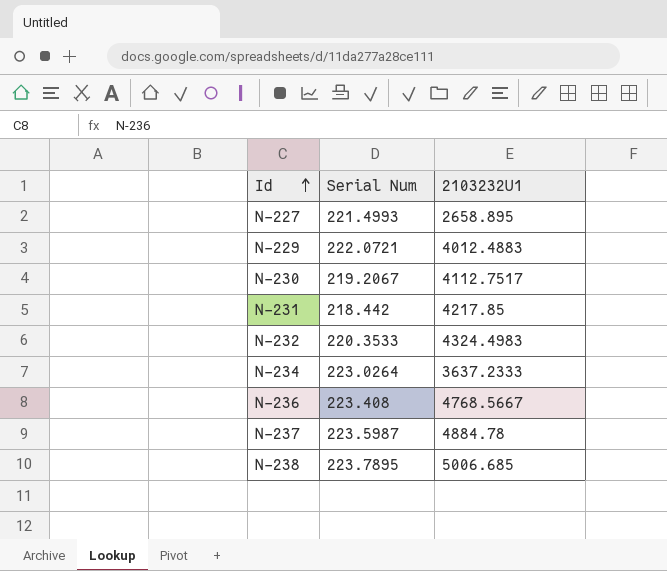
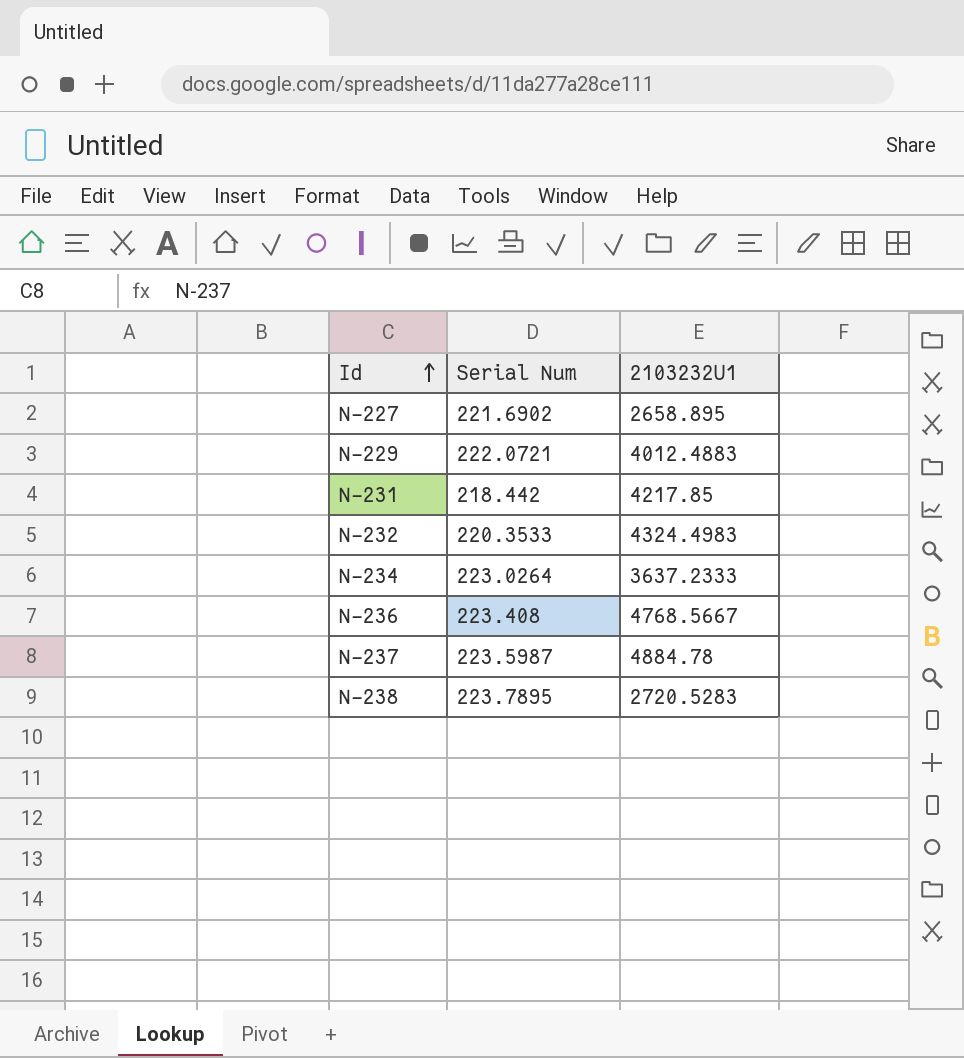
row N-230: 219.2067 | 4112.7517 -> none
N-227 | Serial Num: 221.4993 -> 221.6902
N-238 | 2103232U1: 5006.685 -> 2720.5283

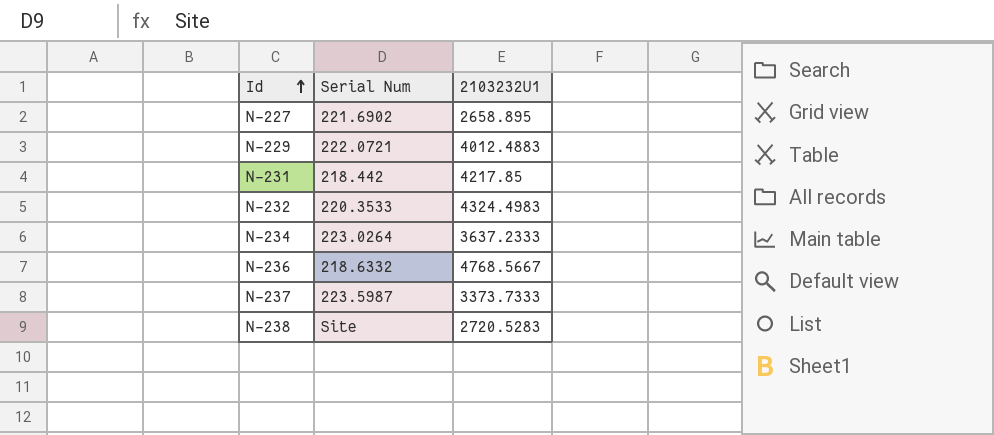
N-236 | Serial Num: 223.408 -> 218.6332
N-237 | 2103232U1: 4884.78 -> 3373.7333
N-238 | Serial Num: 223.7895 -> Site

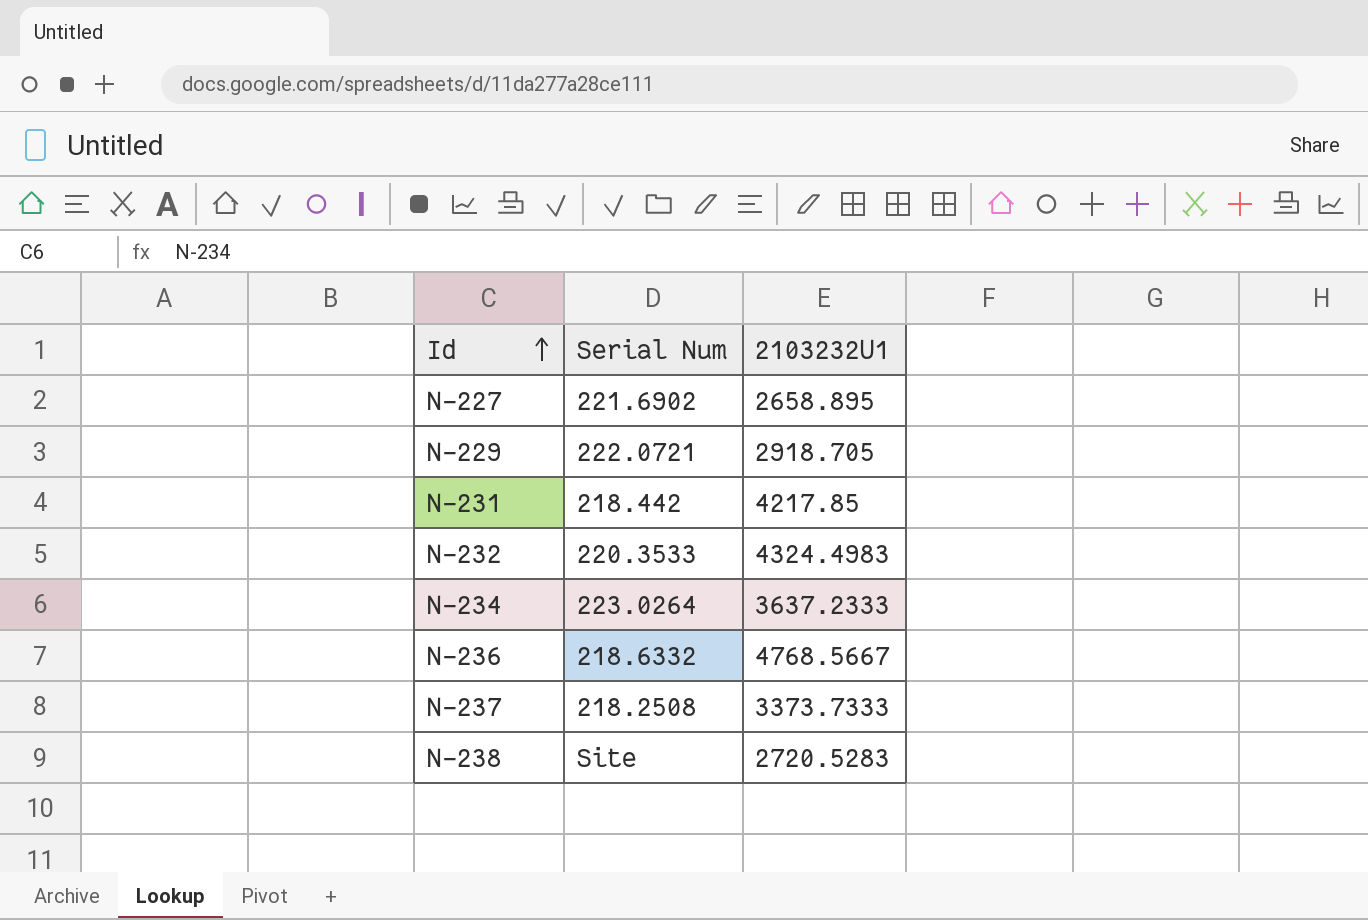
N-229 | 2103232U1: 4012.4883 -> 2918.705
N-237 | Serial Num: 223.5987 -> 218.2508

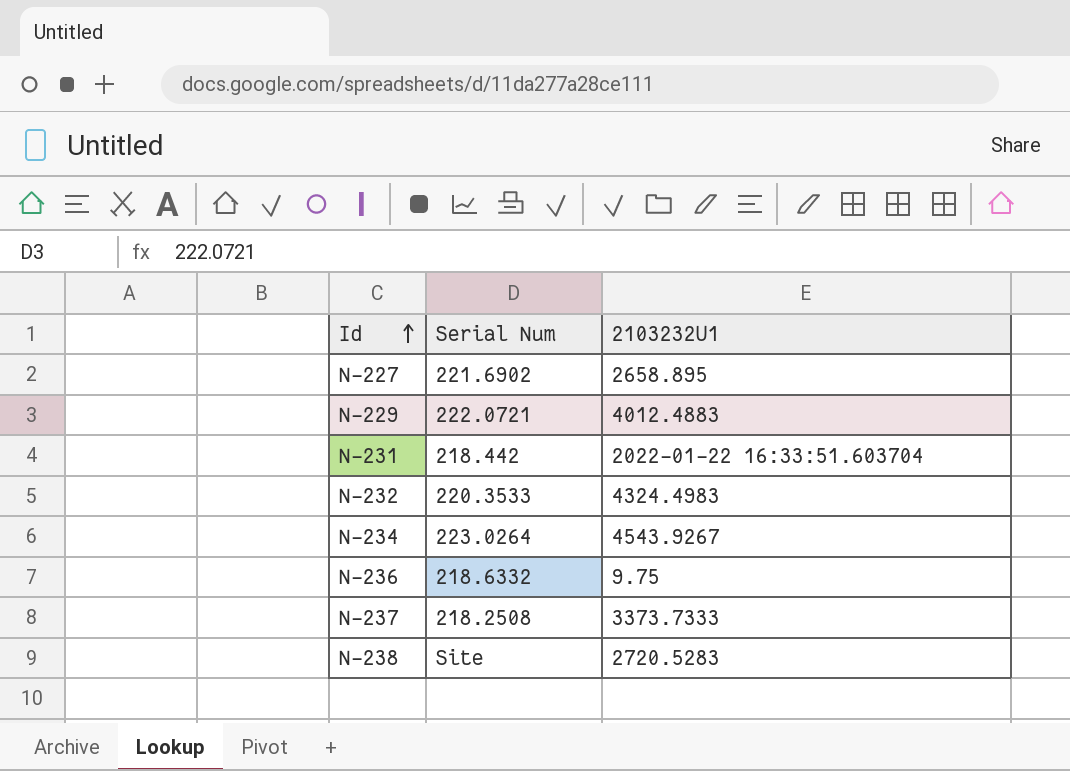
N-229 | 2103232U1: 2918.705 -> 4012.4883
N-231 | 2103232U1: 4217.85 -> 2022-01-22 16:33:51.603704
N-234 | 2103232U1: 3637.2333 -> 4543.9267
N-236 | 2103232U1: 4768.5667 -> 9.75

